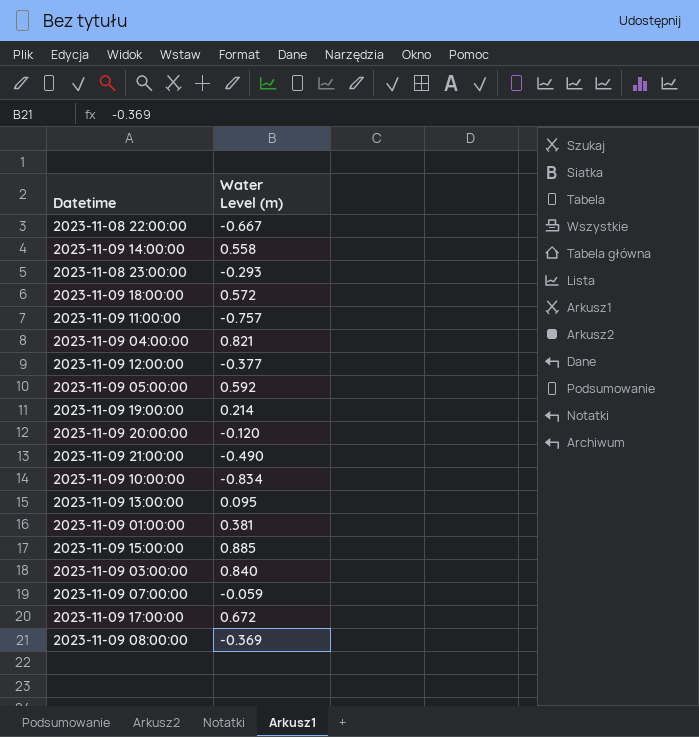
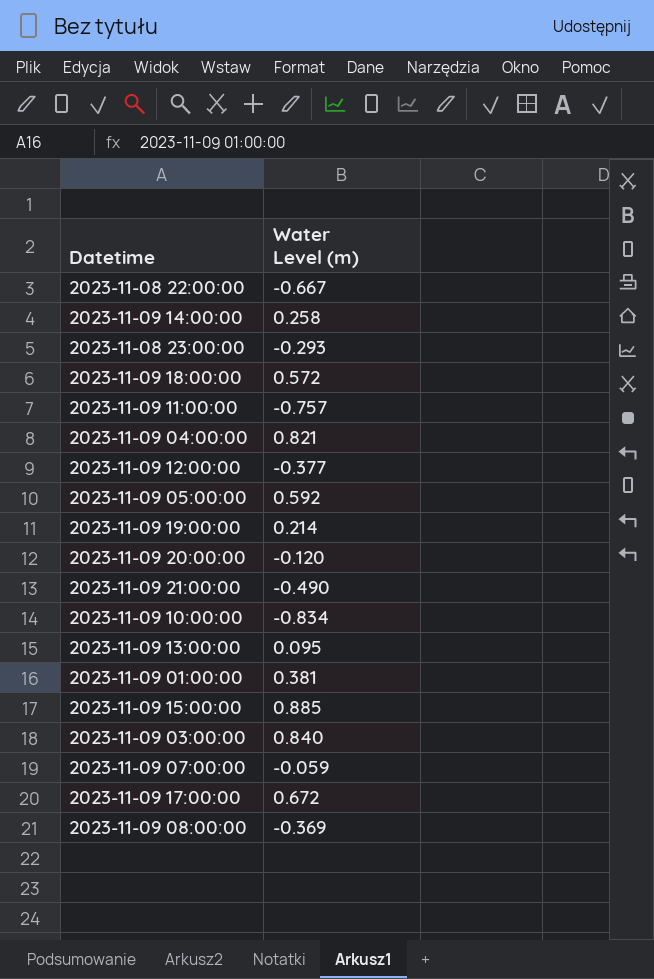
2023-11-09 14:00:00 | Water Level (m): 0.558 -> 0.258

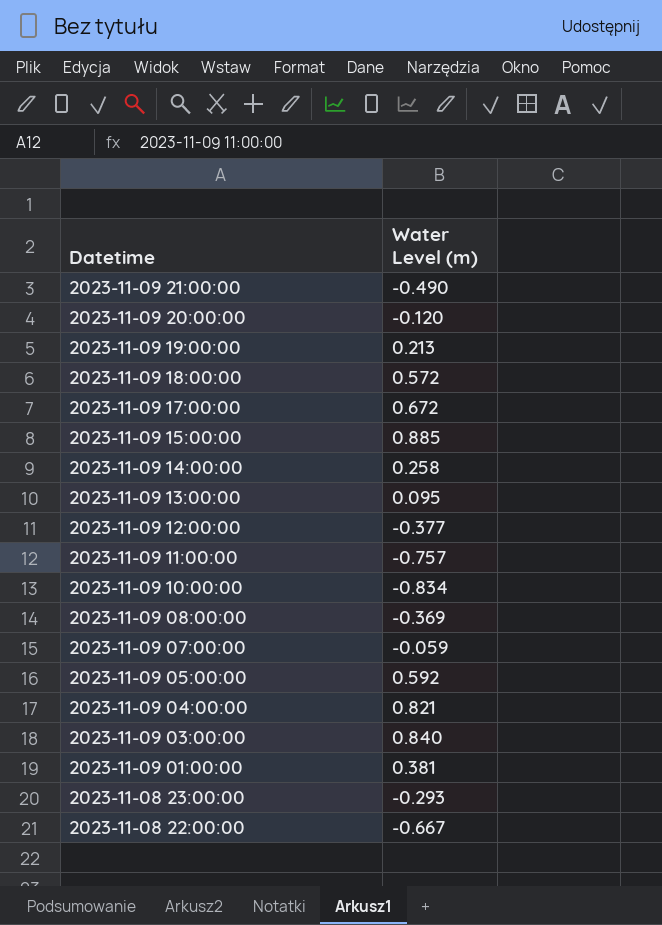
row order: none -> Datetime descending
2023-11-09 19:00:00 | Water Level (m): 0.214 -> 0.213

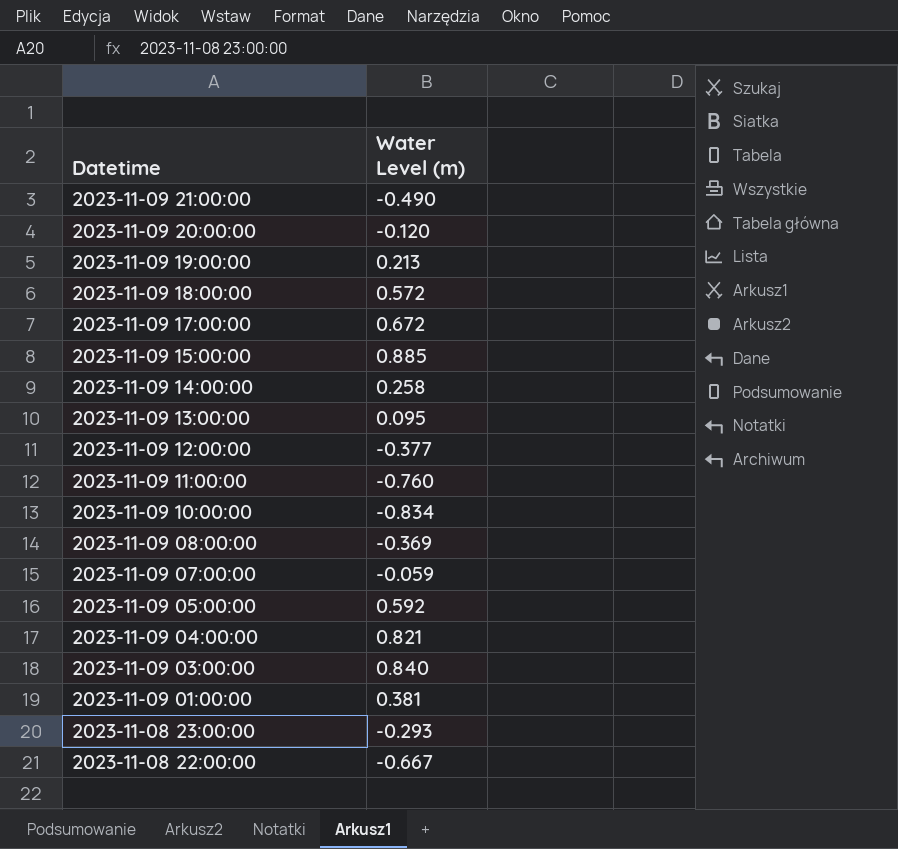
2023-11-09 11:00:00 | Water Level (m): -0.757 -> -0.760

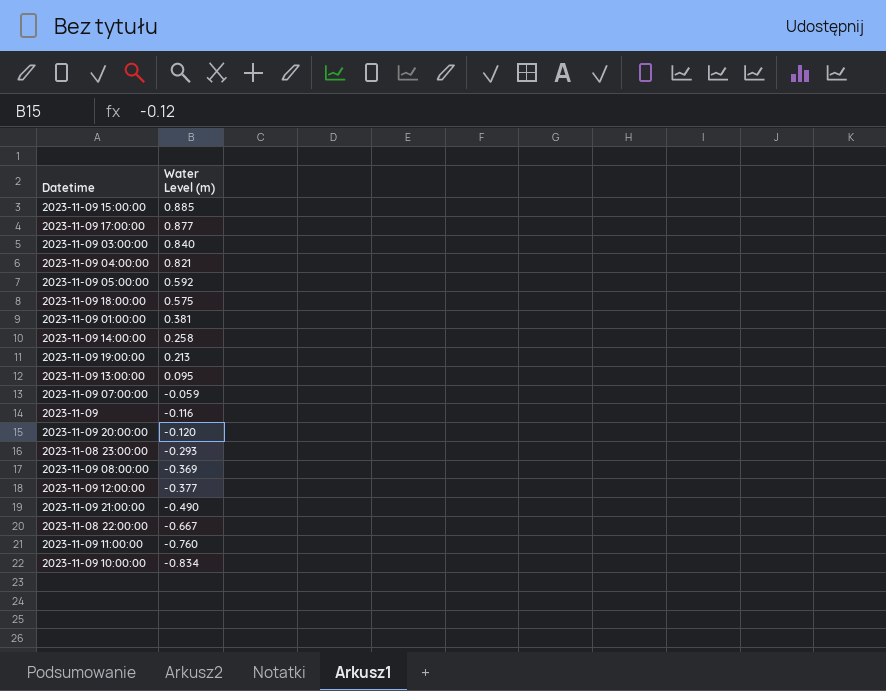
row order: Datetime descending -> Water Level (m) descending
2023-11-09 17:00:00 | Water Level (m): 0.672 -> 0.877
2023-11-09 18:00:00 | Water Level (m): 0.572 -> 0.575
row 2023-11-09: none -> -0.116

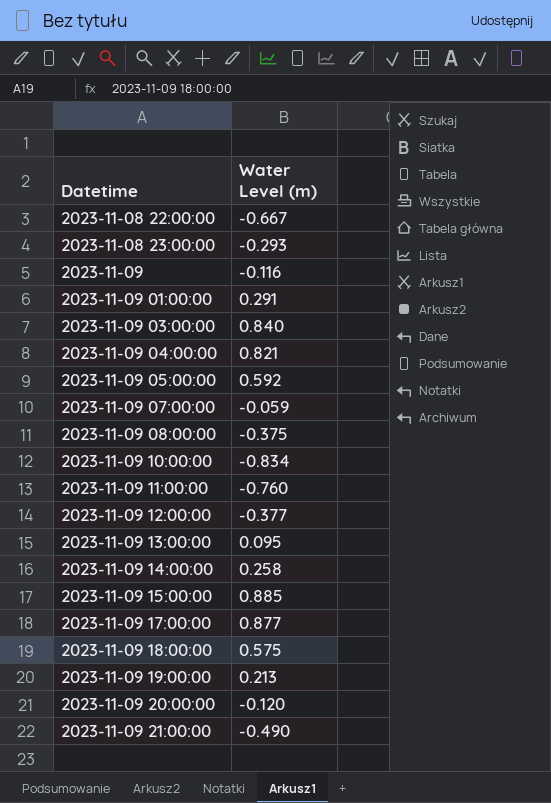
row order: Water Level (m) descending -> Datetime ascending
2023-11-09 01:00:00 | Water Level (m): 0.381 -> 0.291
2023-11-09 08:00:00 | Water Level (m): -0.369 -> -0.375

